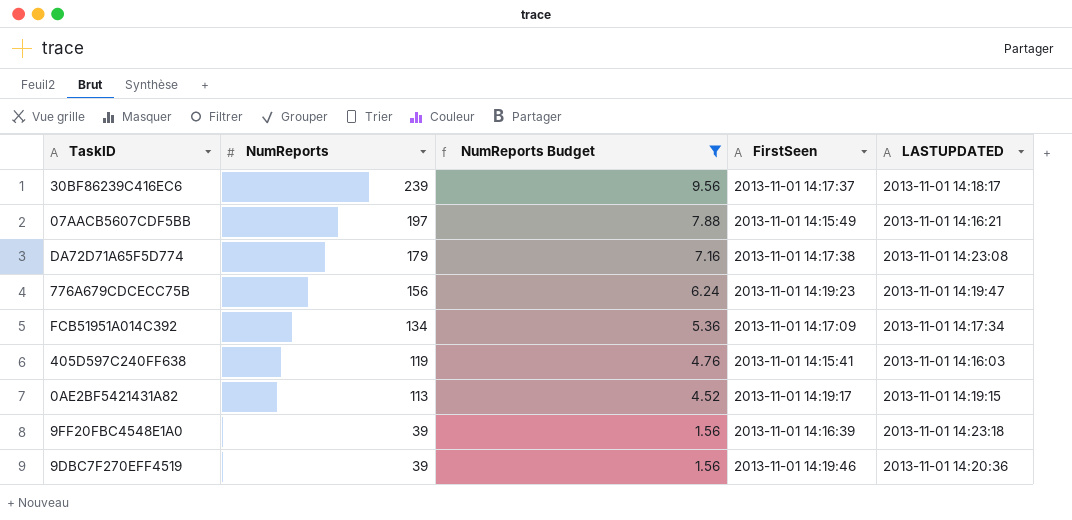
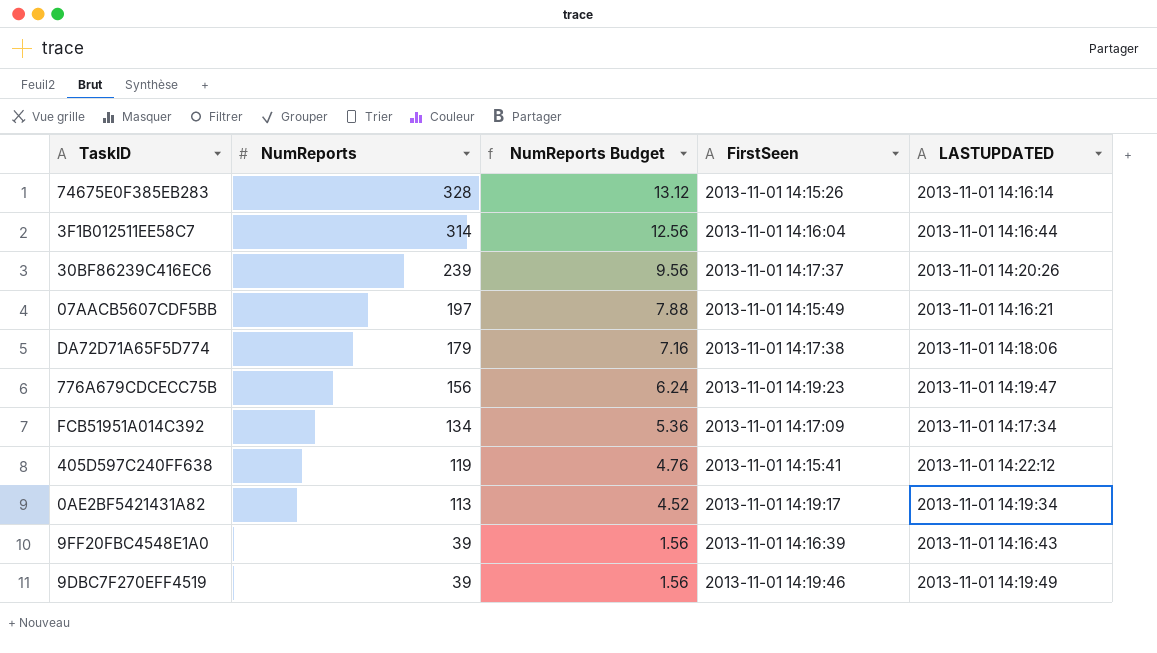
filter: NumReports Budget <= 9.56 -> none
30BF86239C416EC6 | LASTUPDATED: 2013-11-01 14:18:17 -> 2013-11-01 14:20:26
DA72D71A65F5D774 | LASTUPDATED: 2013-11-01 14:23:08 -> 2013-11-01 14:18:06
405D597C240FF638 | LASTUPDATED: 2013-11-01 14:16:03 -> 2013-11-01 14:22:12
0AE2BF5421431A82 | LASTUPDATED: 2013-11-01 14:19:15 -> 2013-11-01 14:19:34
9FF20FBC4548E1A0 | LASTUPDATED: 2013-11-01 14:23:18 -> 2013-11-01 14:16:43
9DBC7F270EFF4519 | LASTUPDATED: 2013-11-01 14:20:36 -> 2013-11-01 14:19:49

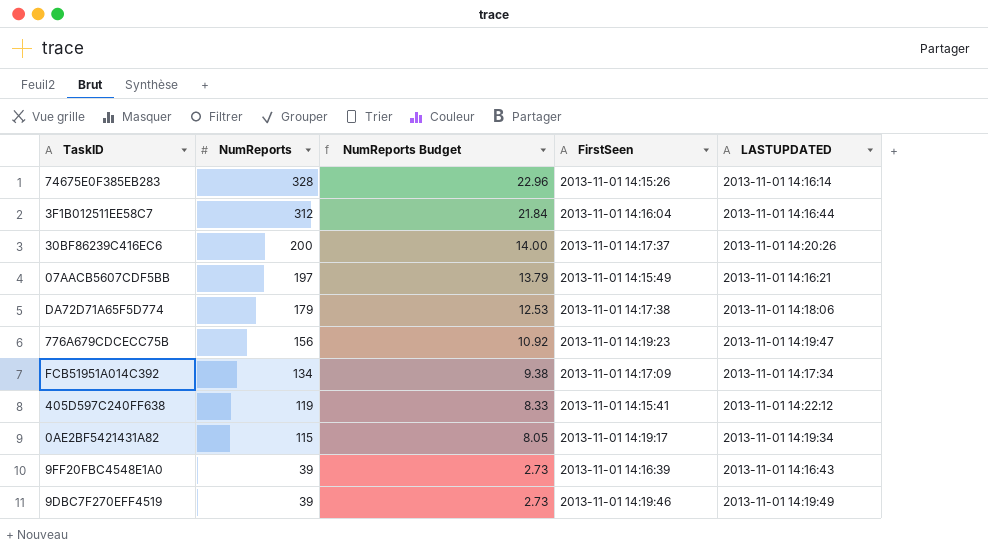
column NumReports Budget | formula: [NumReports] * 0.04 -> [NumReports] * 0.07
3F1B012511EE58C7 | NumReports: 314 -> 312
30BF86239C416EC6 | NumReports: 239 -> 200
0AE2BF5421431A82 | NumReports: 113 -> 115

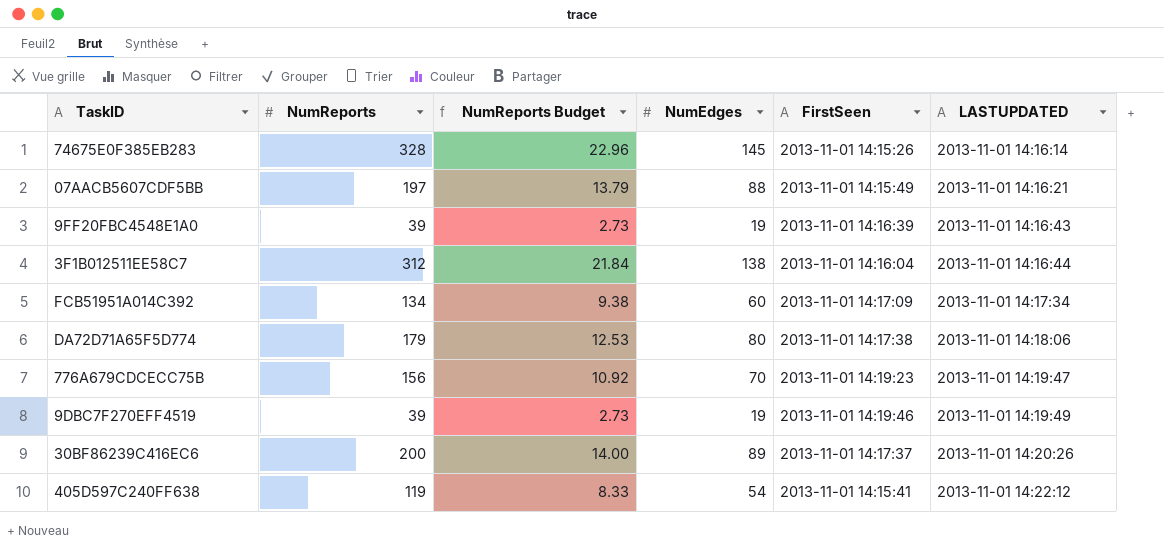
row order: NumReports descending -> LASTUPDATED ascending
column NumEdges | position: none -> 4
row 0AE2BF5421431A82: 115 | 8.05 | 2013-11-01 14:19:17 | 2013-11-01 14:19:34 -> none

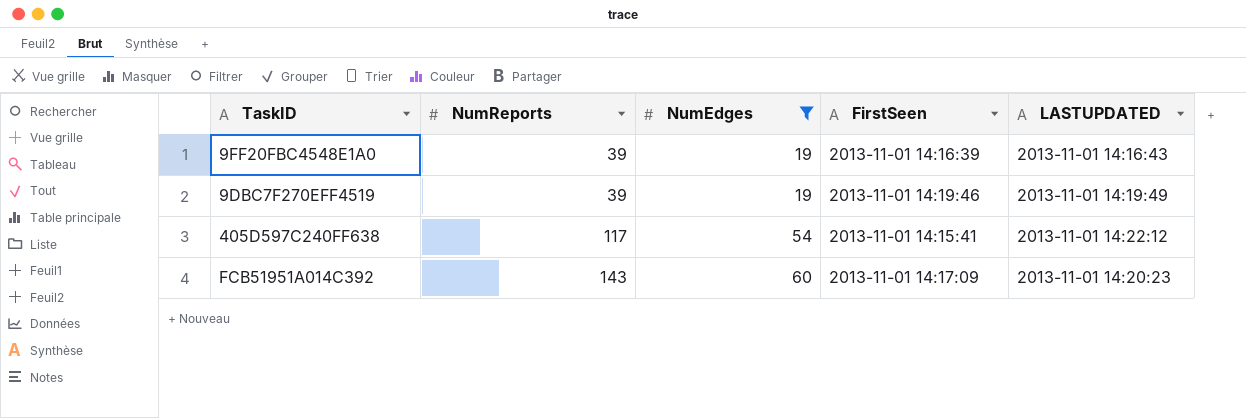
filter: none -> NumEdges <= 60
row order: LASTUPDATED ascending -> NumReports ascending
column NumReports Budget | formula: [NumReports] * 0.07 -> none
405D597C240FF638 | NumReports: 119 -> 117
FCB51951A014C392 | NumReports: 134 -> 143
FCB51951A014C392 | LASTUPDATED: 2013-11-01 14:17:34 -> 2013-11-01 14:20:23

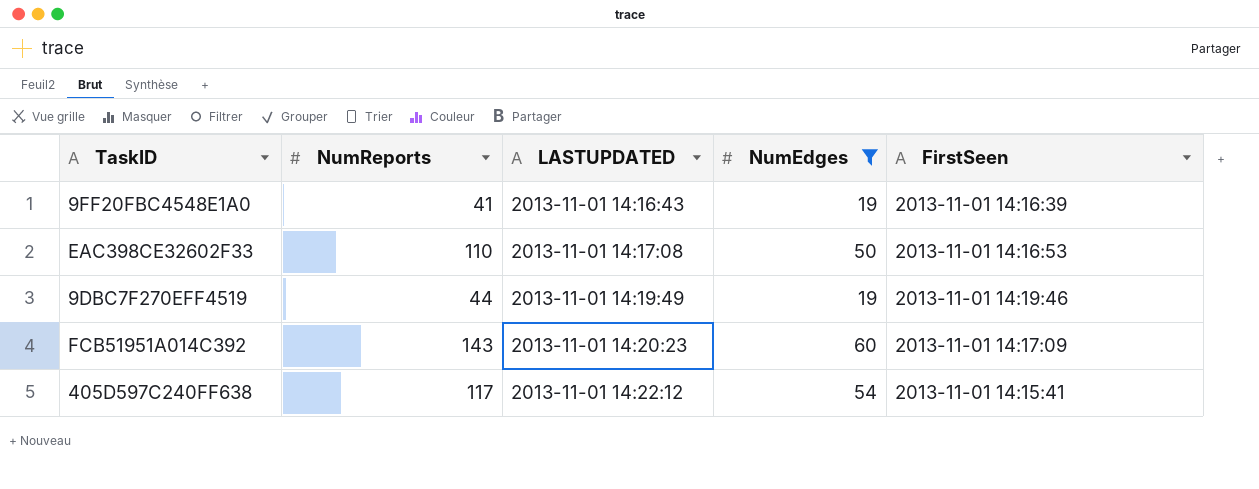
row order: NumReports ascending -> LASTUPDATED ascending
column LASTUPDATED | position: 5 -> 3
9FF20FBC4548E1A0 | NumReports: 39 -> 41
row EAC398CE32602F33: none -> 110 | 2013-11-01 14:17:08 | 50 | 2013-11-01 14:16:53
9DBC7F270EFF4519 | NumReports: 39 -> 44

